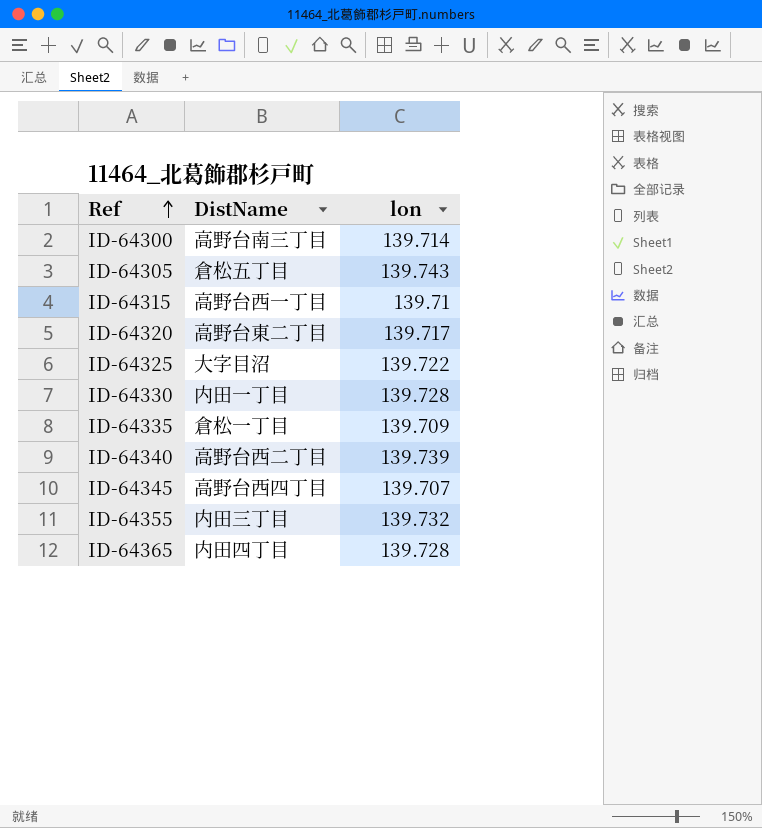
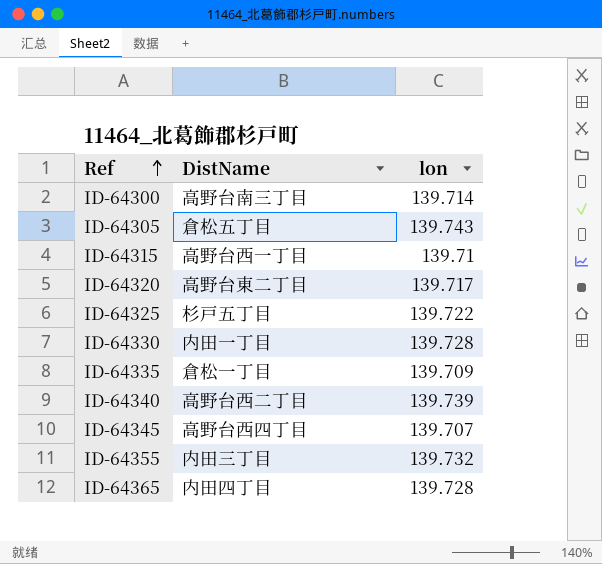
ID-64325 | DistName: 大字目沼 -> 杉戸五丁目

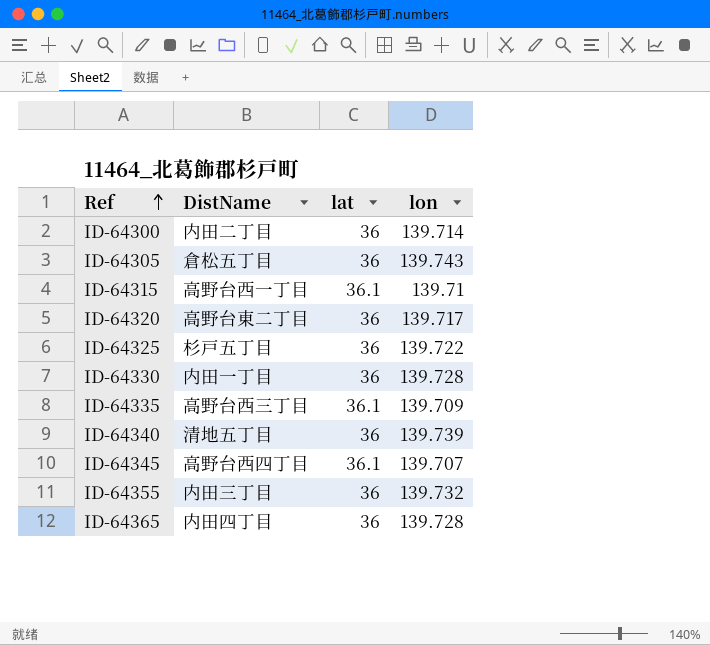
column lat | position: none -> 3
ID-64300 | DistName: 高野台南三丁目 -> 内田二丁目
ID-64335 | DistName: 倉松一丁目 -> 高野台西三丁目
ID-64340 | DistName: 高野台西二丁目 -> 清地五丁目

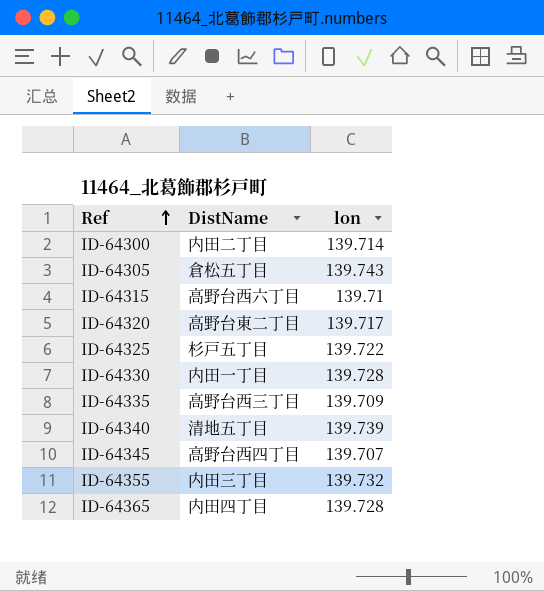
column lat | position: 3 -> none
ID-64315 | DistName: 高野台西一丁目 -> 高野台西六丁目

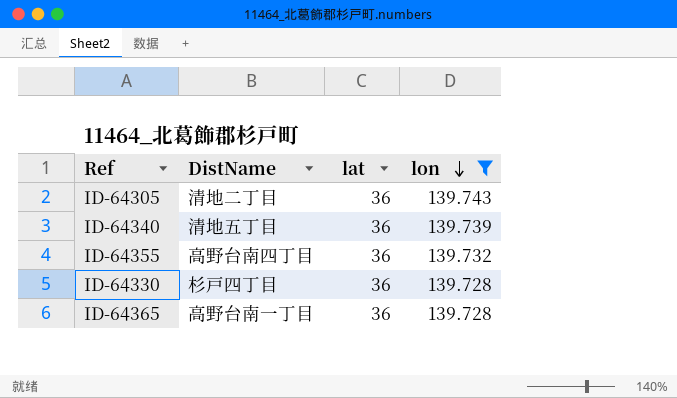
filter: none -> lon >= 139.728
row order: Ref ascending -> lon descending
column lat | position: none -> 3
ID-64305 | DistName: 倉松五丁目 -> 清地二丁目
ID-64355 | DistName: 内田三丁目 -> 高野台南四丁目
ID-64330 | DistName: 内田一丁目 -> 杉戸四丁目
ID-64365 | DistName: 内田四丁目 -> 高野台南一丁目

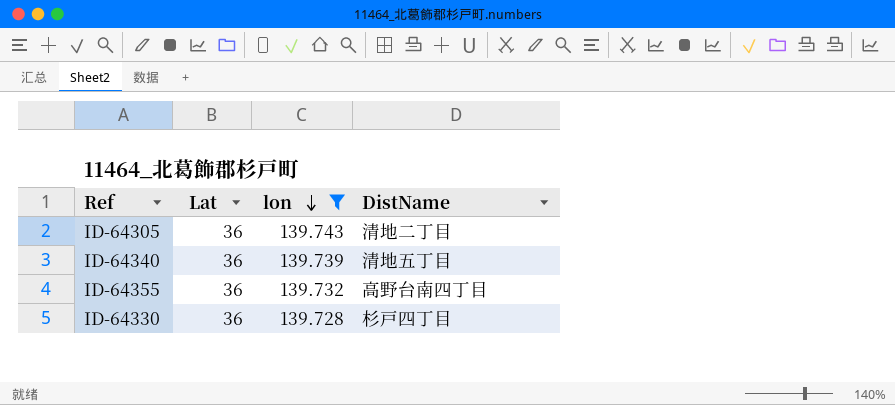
column name: lat -> Lat
column DistName | position: 2 -> 4
row ID-64365: 高野台南一丁目 | 36 | 139.728 -> none

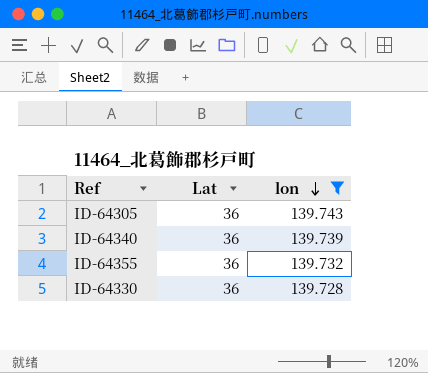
column DistName | position: 4 -> none

